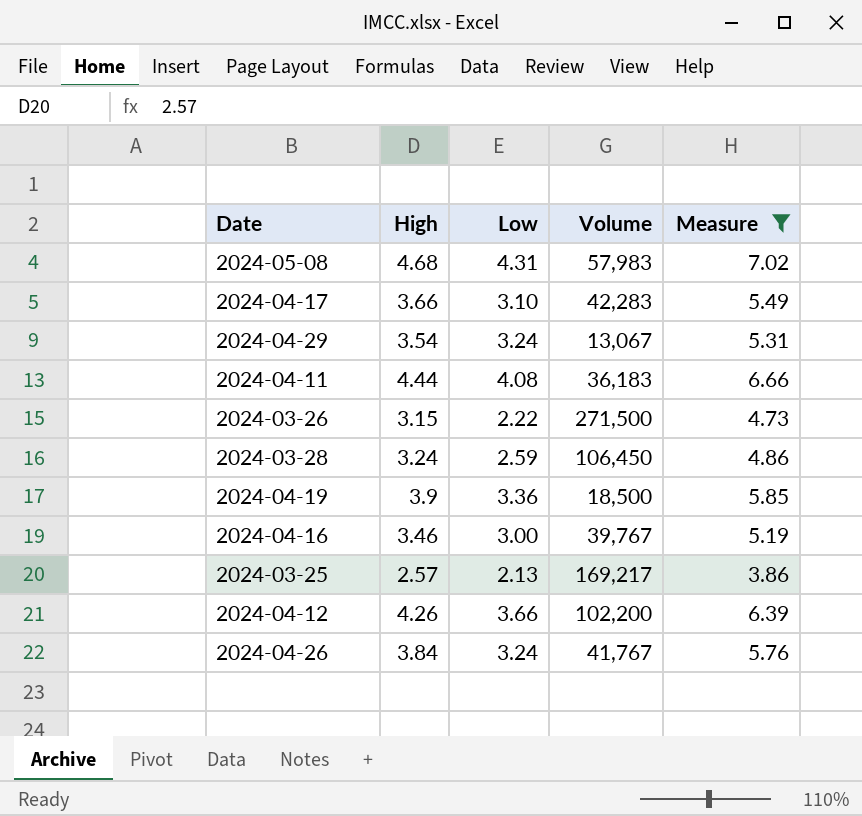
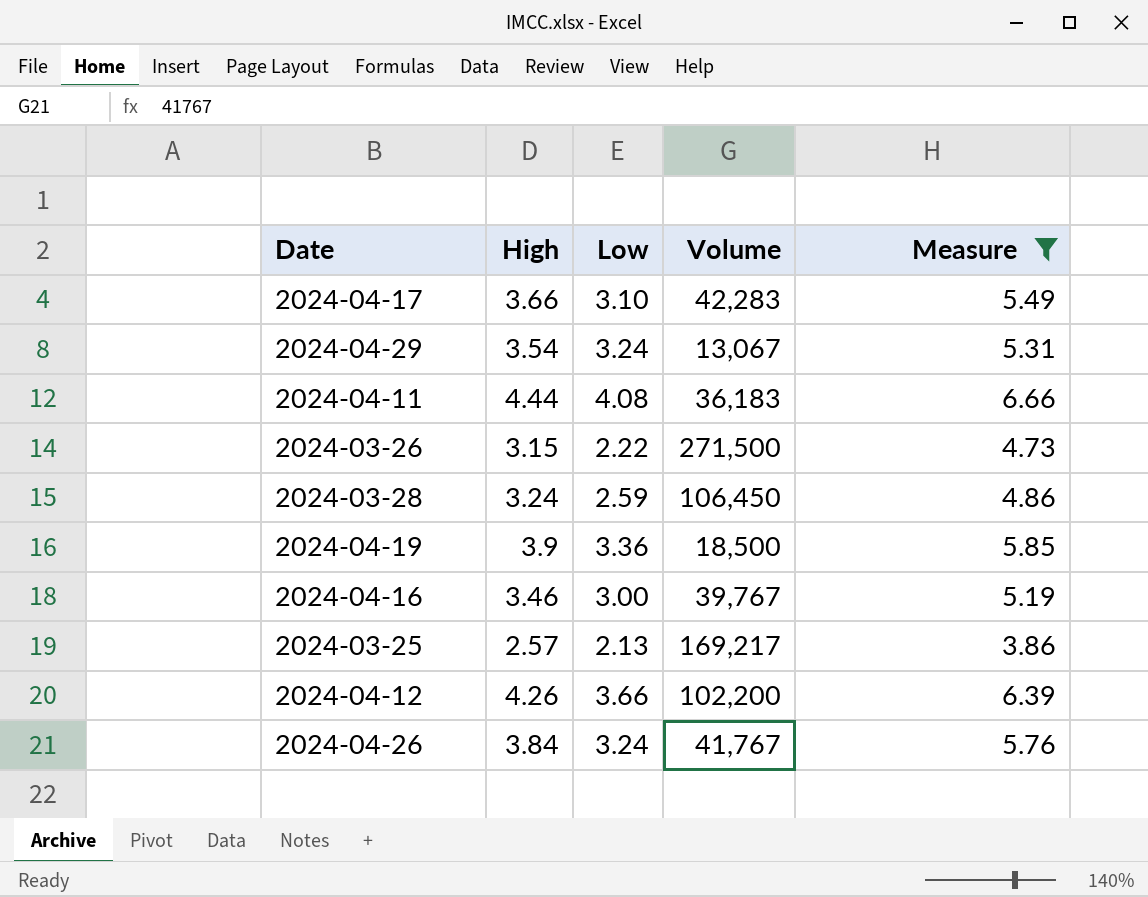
row 2024-05-08: 4.68 | 4.31 | 57,983 | 7.02 -> none

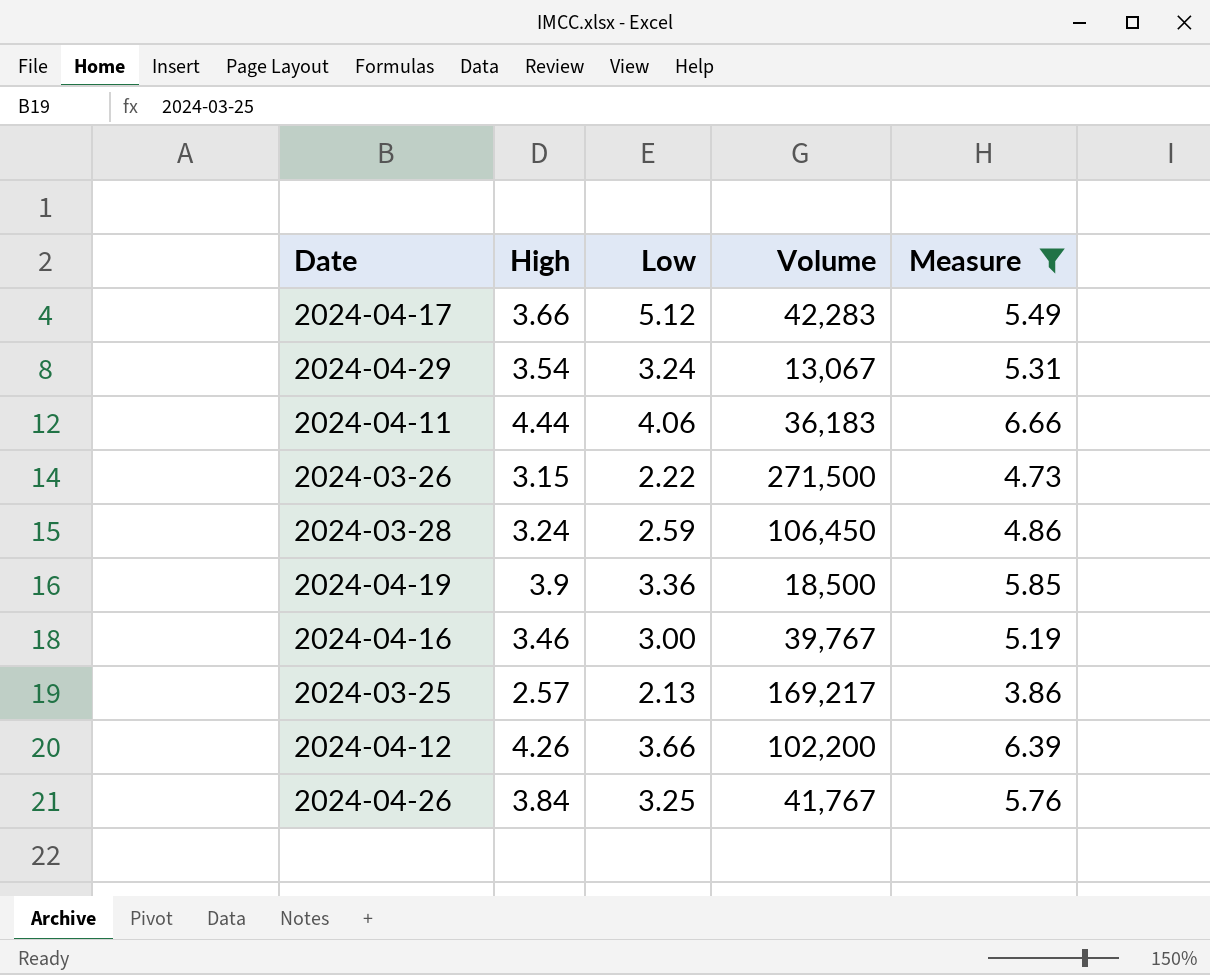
2024-04-17 | Low: 3.10 -> 5.12
2024-04-11 | Low: 4.08 -> 4.06
2024-04-26 | Low: 3.24 -> 3.25

